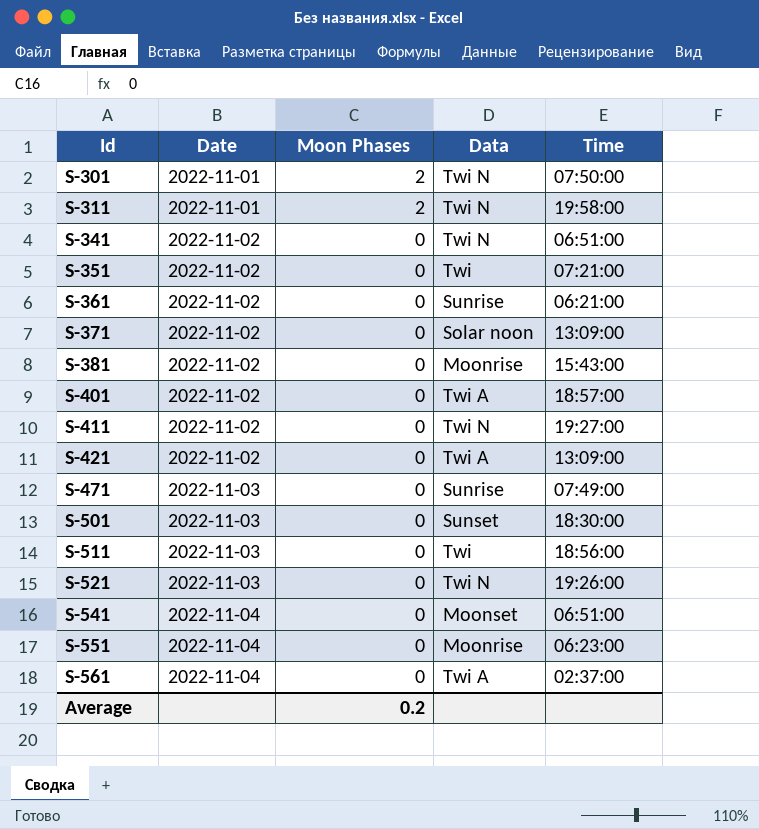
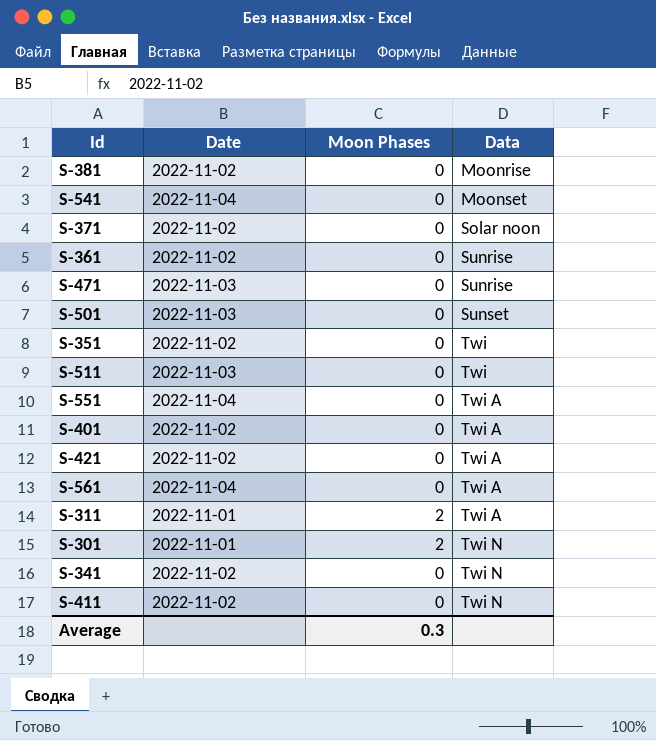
row order: Id ascending -> Data ascending
column Time | position: 5 -> none
row S-521: 2022-11-03 | 0 | Twi N | 19:26:00 -> none
S-551 | Data: Moonrise -> Twi A
S-311 | Data: Twi N -> Twi A
Average | Moon Phases: 0.2 -> 0.3

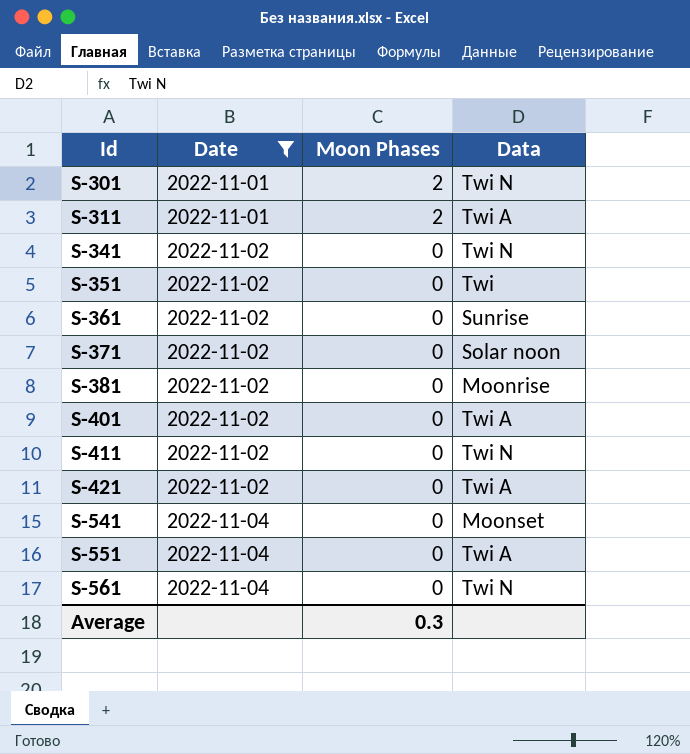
filter: none -> Date != 2022-11-03
row order: Data ascending -> Id ascending
S-561 | Data: Twi A -> Twi N

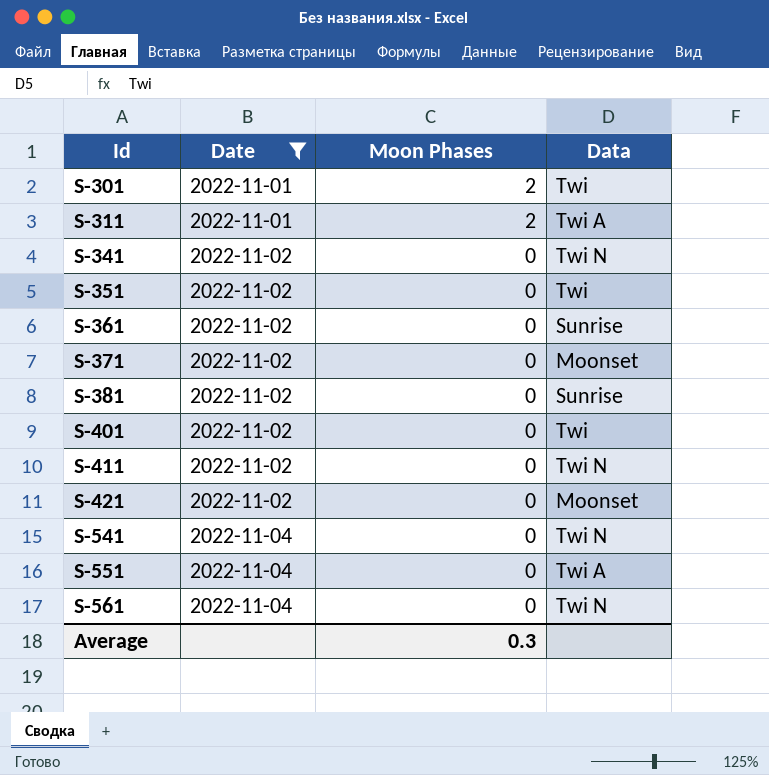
S-301 | Data: Twi N -> Twi
S-371 | Data: Solar noon -> Moonset
S-381 | Data: Moonrise -> Sunrise
S-401 | Data: Twi A -> Twi
S-421 | Data: Twi A -> Moonset
S-541 | Data: Moonset -> Twi N

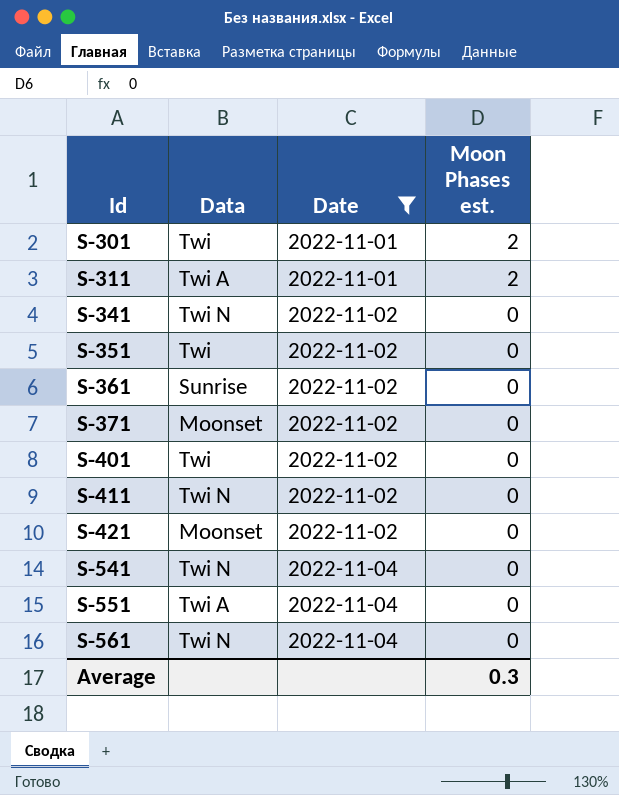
column Data | position: 4 -> 2
column name: Moon Phases -> Moon Phases est.
row S-381: 2022-11-02 | 0 | Sunrise -> none

